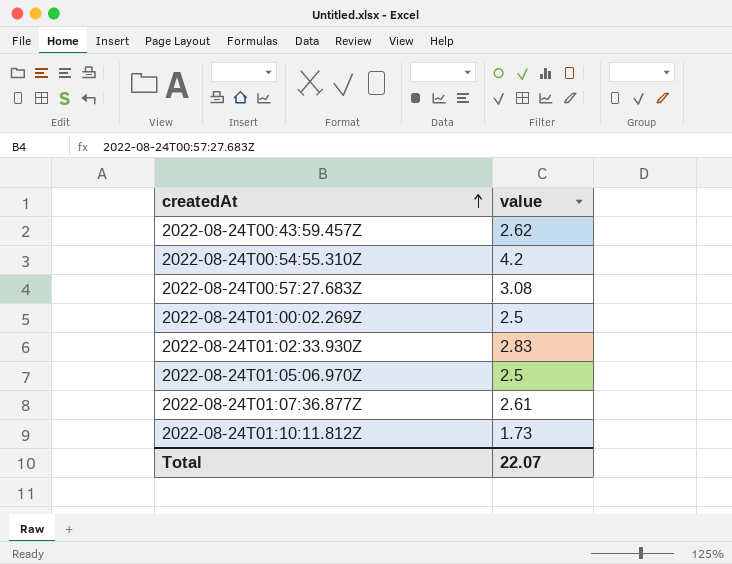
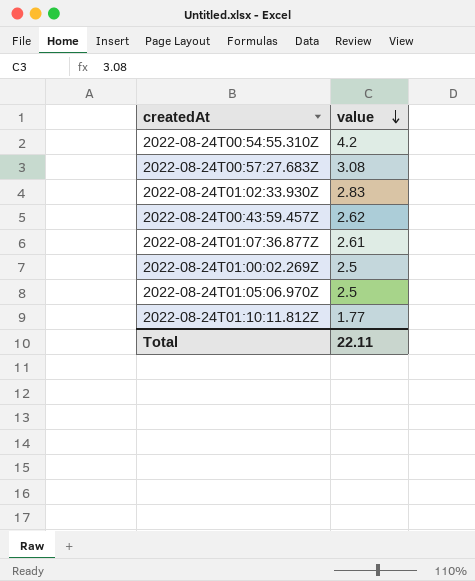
row order: createdAt ascending -> value descending
2022-08-24T01:10:11.812Z | value: 1.73 -> 1.77
Total | value: 22.07 -> 22.11

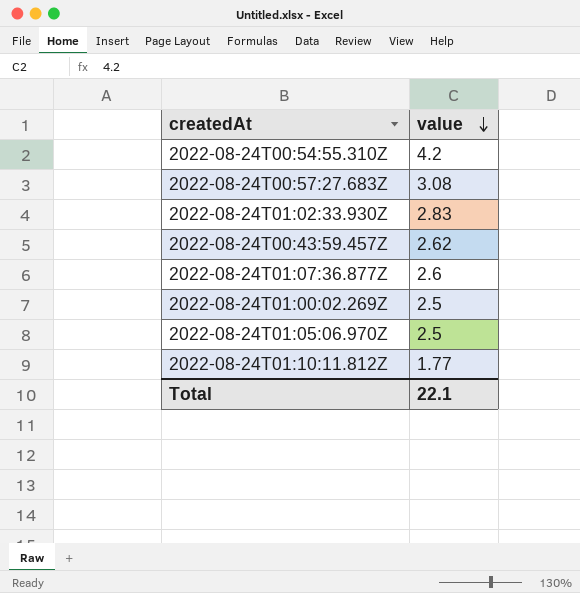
2022-08-24T01:07:36.877Z | value: 2.61 -> 2.6
Total | value: 22.11 -> 22.1

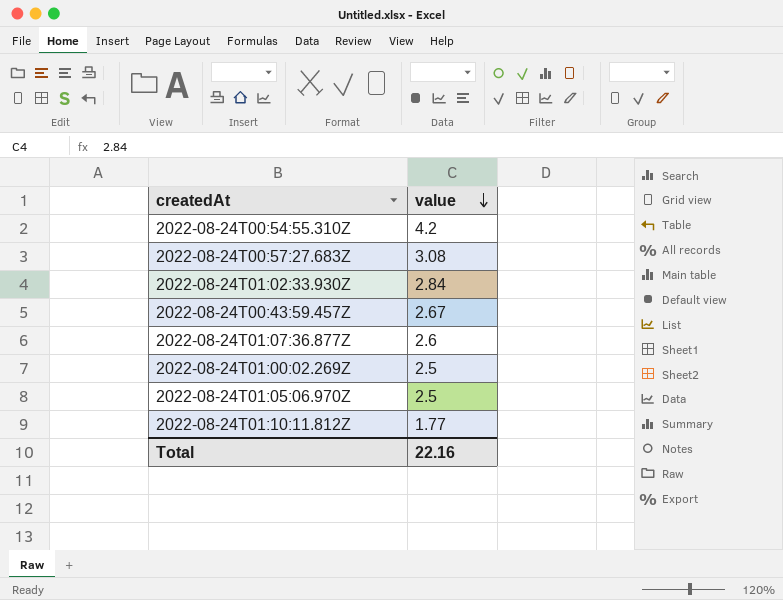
2022-08-24T01:02:33.930Z | value: 2.83 -> 2.84
2022-08-24T00:43:59.457Z | value: 2.62 -> 2.67
Total | value: 22.1 -> 22.16

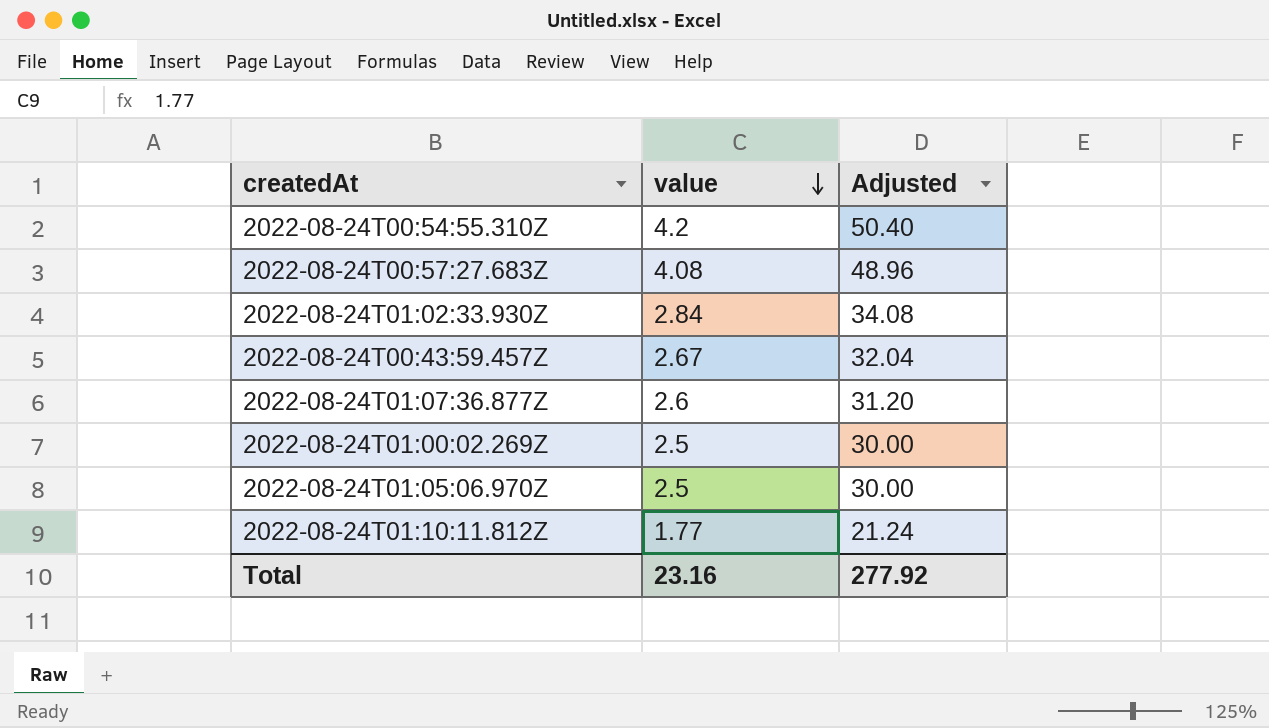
column Adjusted | formula: none -> [value] * 12
2022-08-24T00:57:27.683Z | value: 3.08 -> 4.08
Total | value: 22.16 -> 23.16

